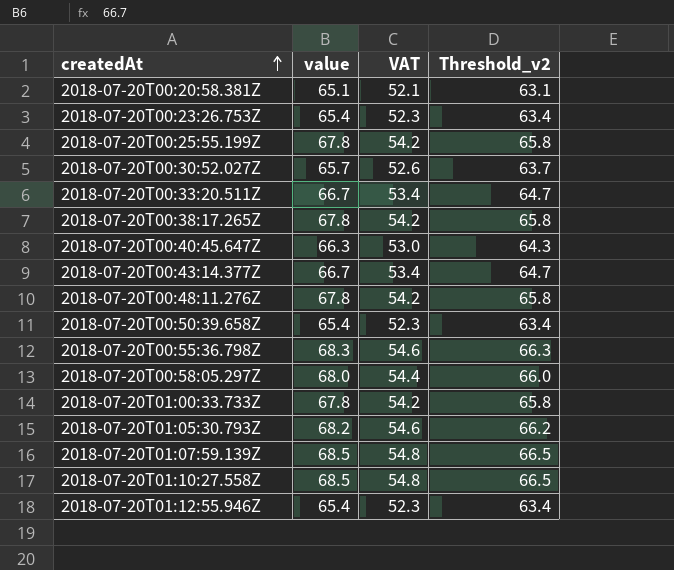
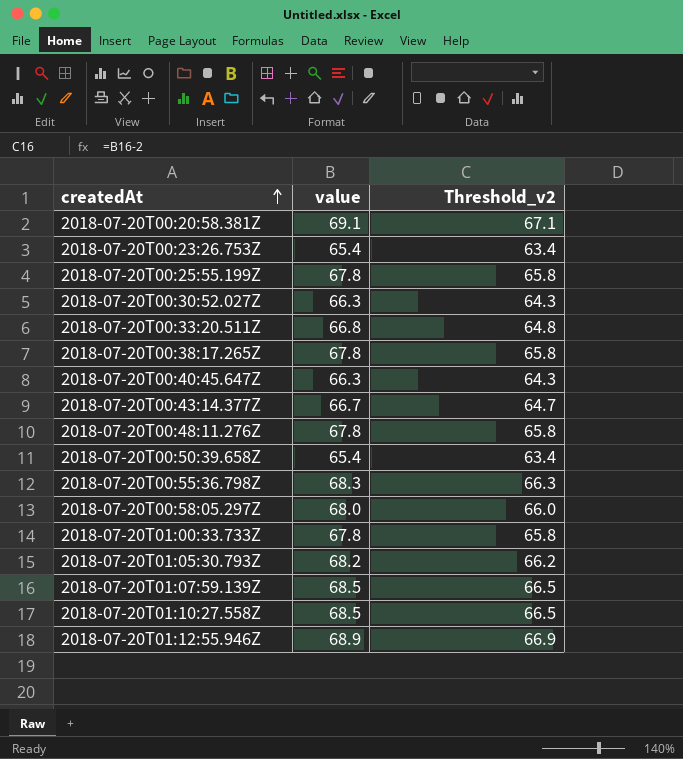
column VAT | formula: [value] * 0.8 -> none
2018-07-20T00:20:58.381Z | value: 65.1 -> 69.1
2018-07-20T00:20:58.381Z | Threshold_v2: 63.1 -> 67.1
2018-07-20T00:30:52.027Z | value: 65.7 -> 66.3
2018-07-20T00:30:52.027Z | Threshold_v2: 63.7 -> 64.3
2018-07-20T00:33:20.511Z | value: 66.7 -> 66.8
2018-07-20T00:33:20.511Z | Threshold_v2: 64.7 -> 64.8
2018-07-20T01:12:55.946Z | value: 65.4 -> 68.9
2018-07-20T01:12:55.946Z | Threshold_v2: 63.4 -> 66.9

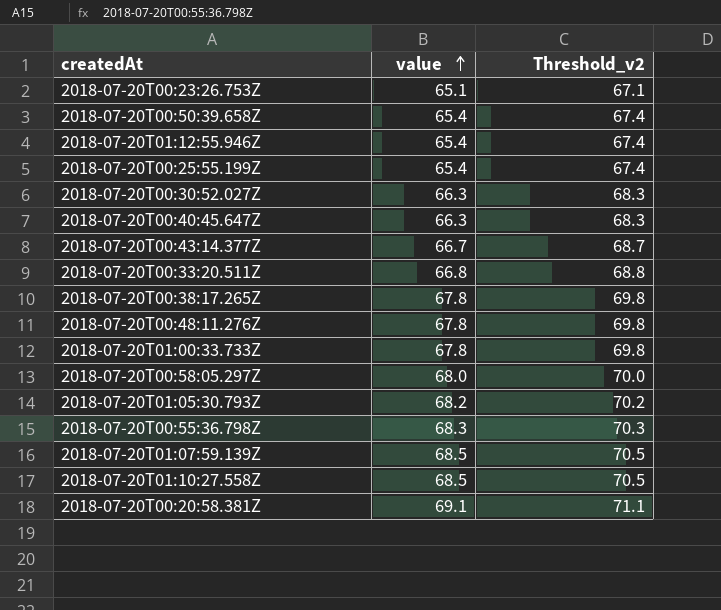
row order: createdAt ascending -> value ascending
column Threshold_v2 | formula: [value] - 2 -> [value] + 2
2018-07-20T00:23:26.753Z | value: 65.4 -> 65.1
2018-07-20T01:12:55.946Z | value: 68.9 -> 65.4
2018-07-20T00:25:55.199Z | value: 67.8 -> 65.4

